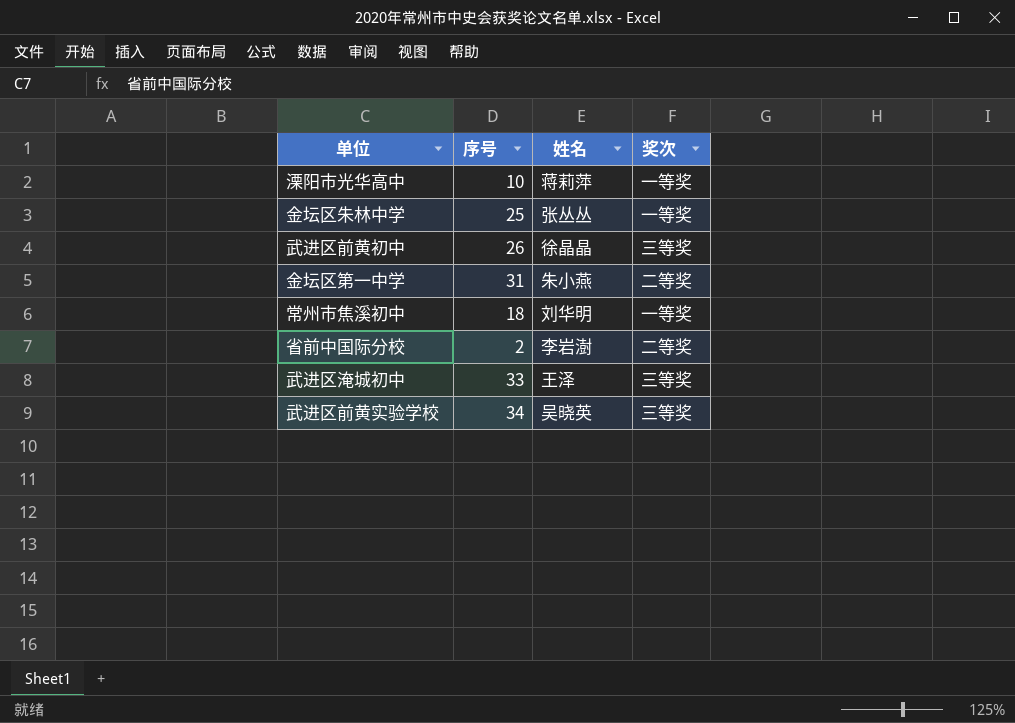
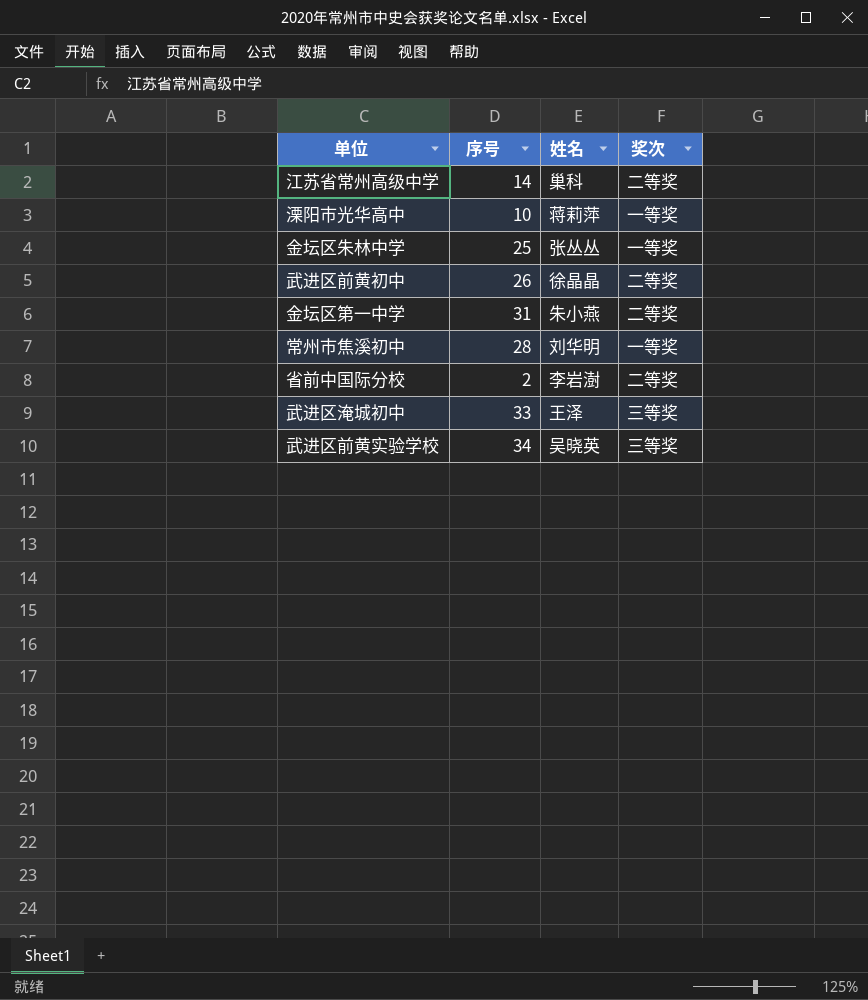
row 江苏省常州高级中学: none -> 14 | 巢科 | 二等奖
武进区前黄初中 | 奖次: 三等奖 -> 二等奖
常州市焦溪初中 | 序号: 18 -> 28

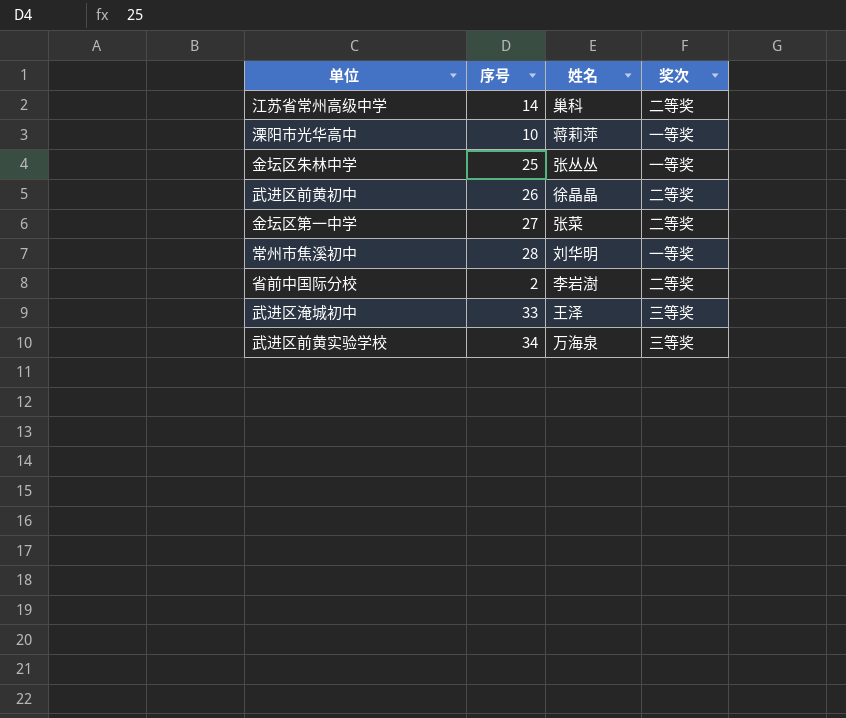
金坛区第一中学 | 序号: 31 -> 27
金坛区第一中学 | 姓名: 朱小燕 -> 张菜
武进区前黄实验学校 | 姓名: 吴晓英 -> 万海泉

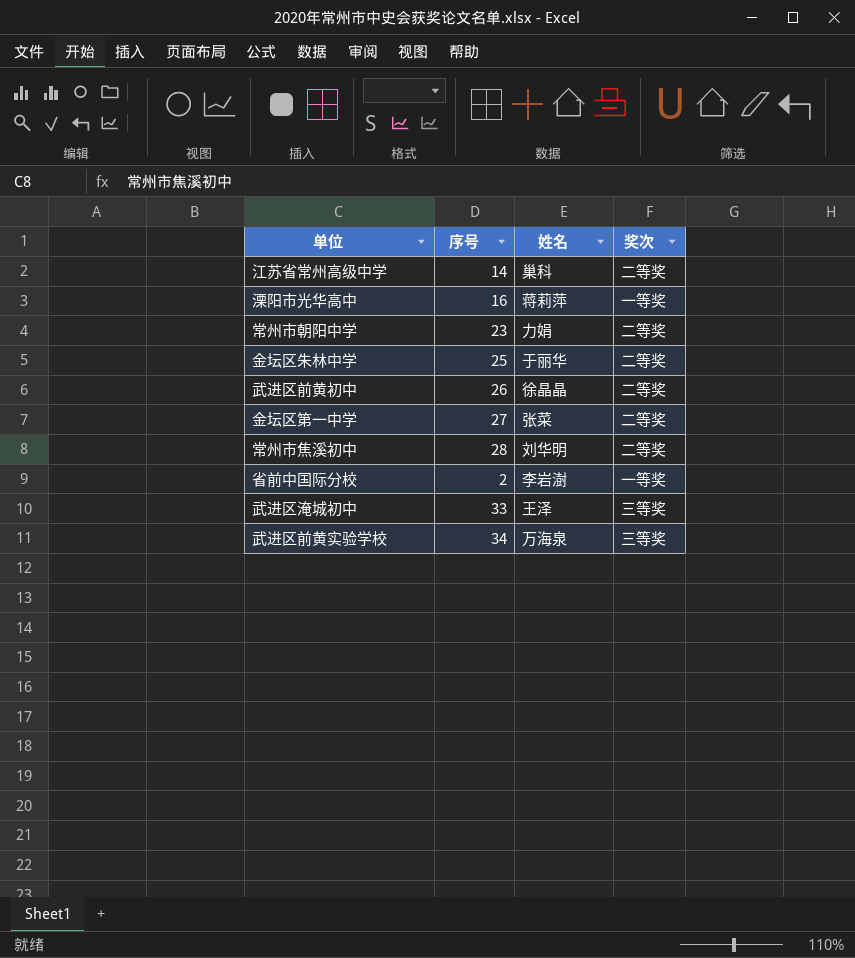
溧阳市光华高中 | 序号: 10 -> 16
row 常州市朝阳中学: none -> 23 | 力娟 | 二等奖
金坛区朱林中学 | 姓名: 张丛丛 -> 于丽华
金坛区朱林中学 | 奖次: 一等奖 -> 二等奖
常州市焦溪初中 | 奖次: 一等奖 -> 二等奖
省前中国际分校 | 奖次: 二等奖 -> 一等奖

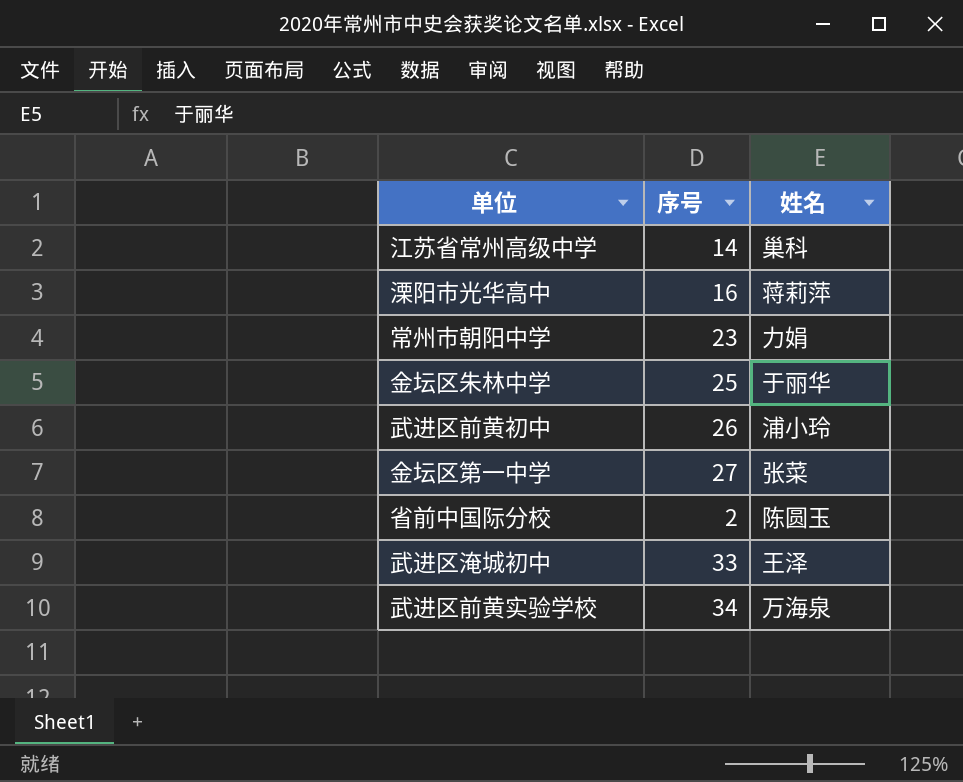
column 奖次 | position: 4 -> none
row 常州市焦溪初中: 28 | 刘华明 | 二等奖 -> none
武进区前黄初中 | 姓名: 徐晶晶 -> 浦小玲
省前中国际分校 | 姓名: 李岩澍 -> 陈圆玉

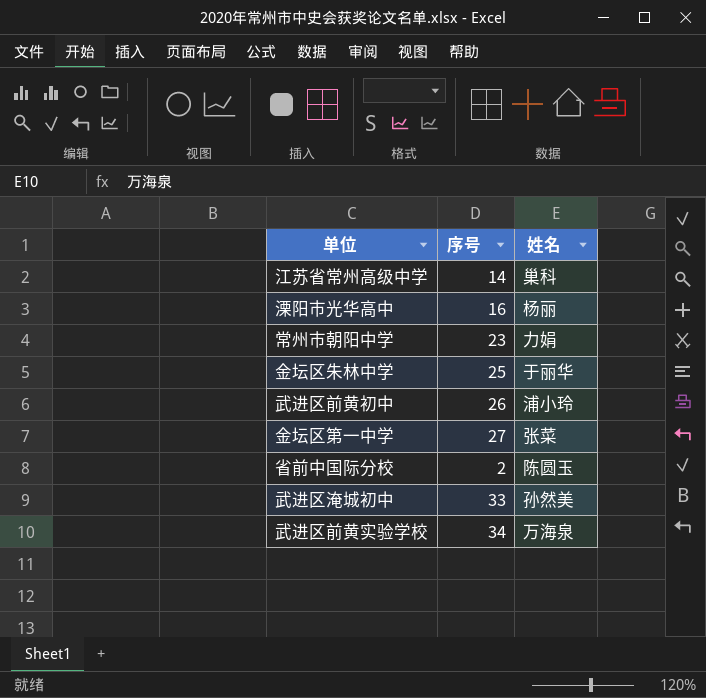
溧阳市光华高中 | 姓名: 蒋莉萍 -> 杨丽
武进区淹城初中 | 姓名: 王泽 -> 孙然美

